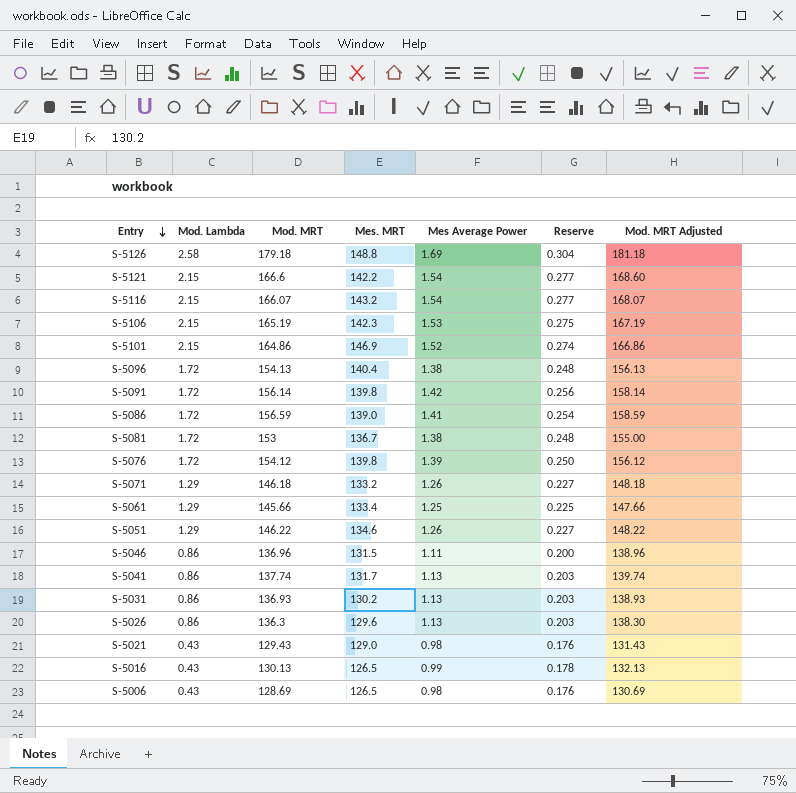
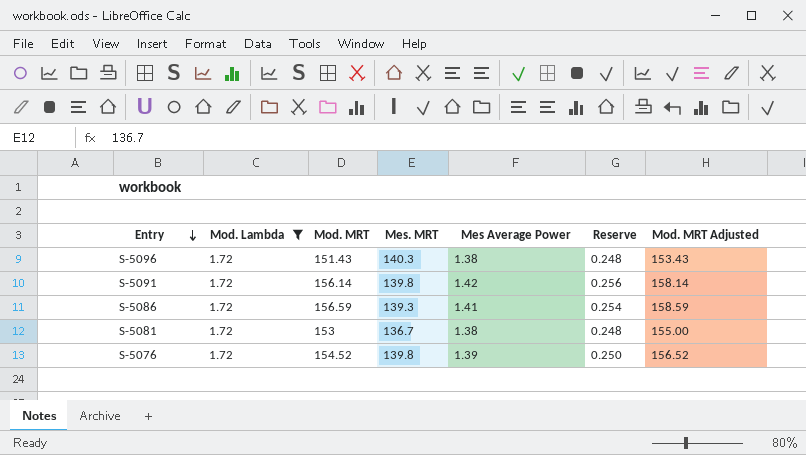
filter: none -> Mod. Lambda = 1.72
S-5096 | Mod. MRT: 154.13 -> 151.43
S-5096 | Mes. MRT: 140.4 -> 140.3
S-5096 | Mod. MRT Adjusted: 156.13 -> 153.43
S-5086 | Mes. MRT: 139.0 -> 139.3
S-5076 | Mod. MRT: 154.12 -> 154.52
S-5076 | Mod. MRT Adjusted: 156.12 -> 156.52

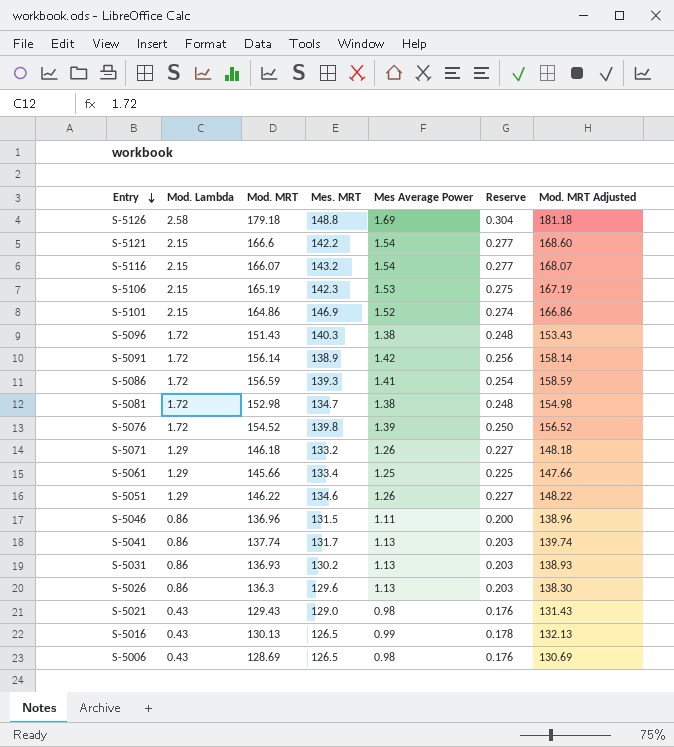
filter: Mod. Lambda = 1.72 -> none
S-5091 | Mes. MRT: 139.8 -> 138.9
S-5081 | Mod. MRT: 153 -> 152.98
S-5081 | Mes. MRT: 136.7 -> 134.7
S-5081 | Mod. MRT Adjusted: 155.00 -> 154.98

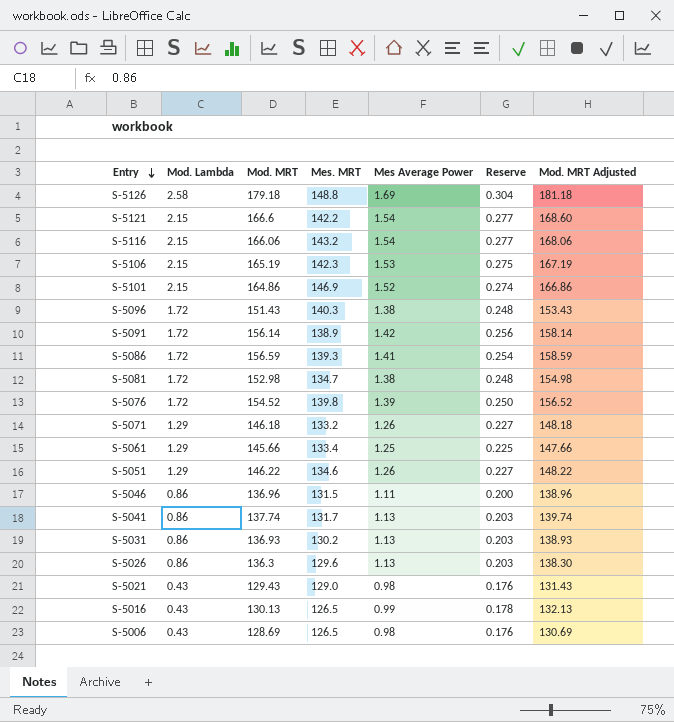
S-5116 | Mod. MRT: 166.07 -> 166.06
S-5116 | Mod. MRT Adjusted: 168.07 -> 168.06

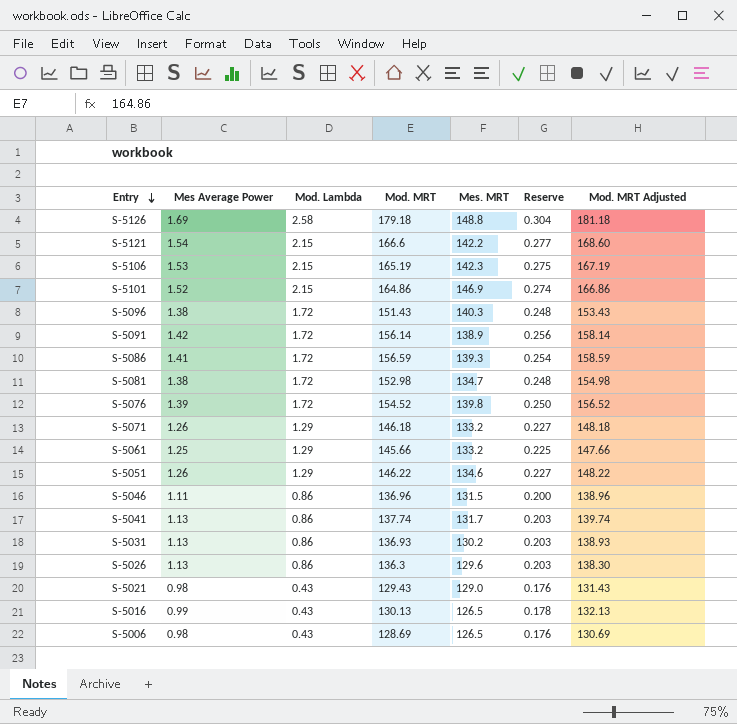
column Mes Average Power | position: 5 -> 2
row S-5116: 2.15 | 166.06 | 143.2 | 1.54 | 0.277 | 168.06 -> none
S-5061 | Mes. MRT: 133.4 -> 133.2

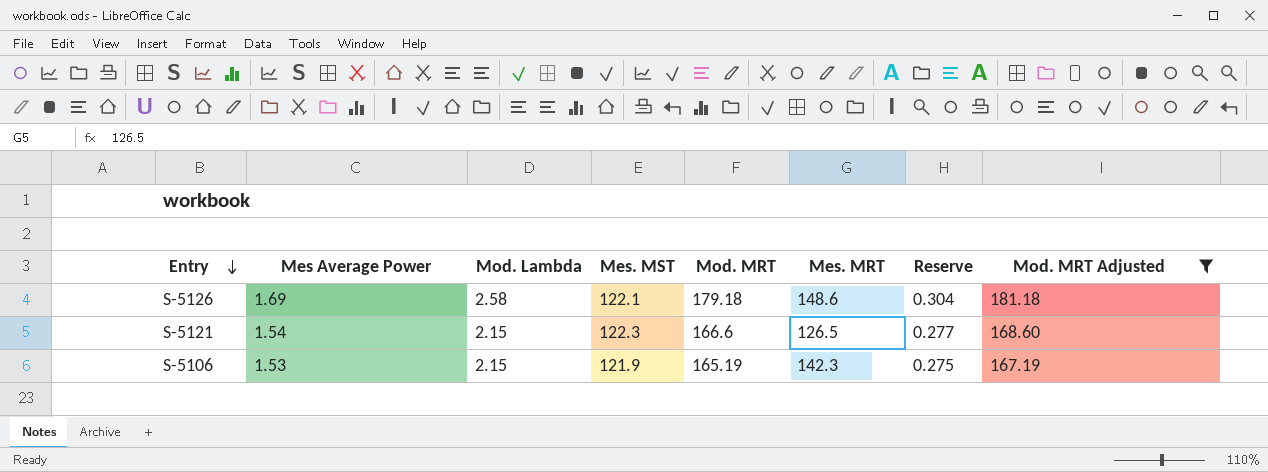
filter: none -> Mod. MRT Adjusted >= 167.19
column Mes. MST | position: none -> 4
S-5126 | Mes. MRT: 148.8 -> 148.6
S-5121 | Mes. MRT: 142.2 -> 126.5

